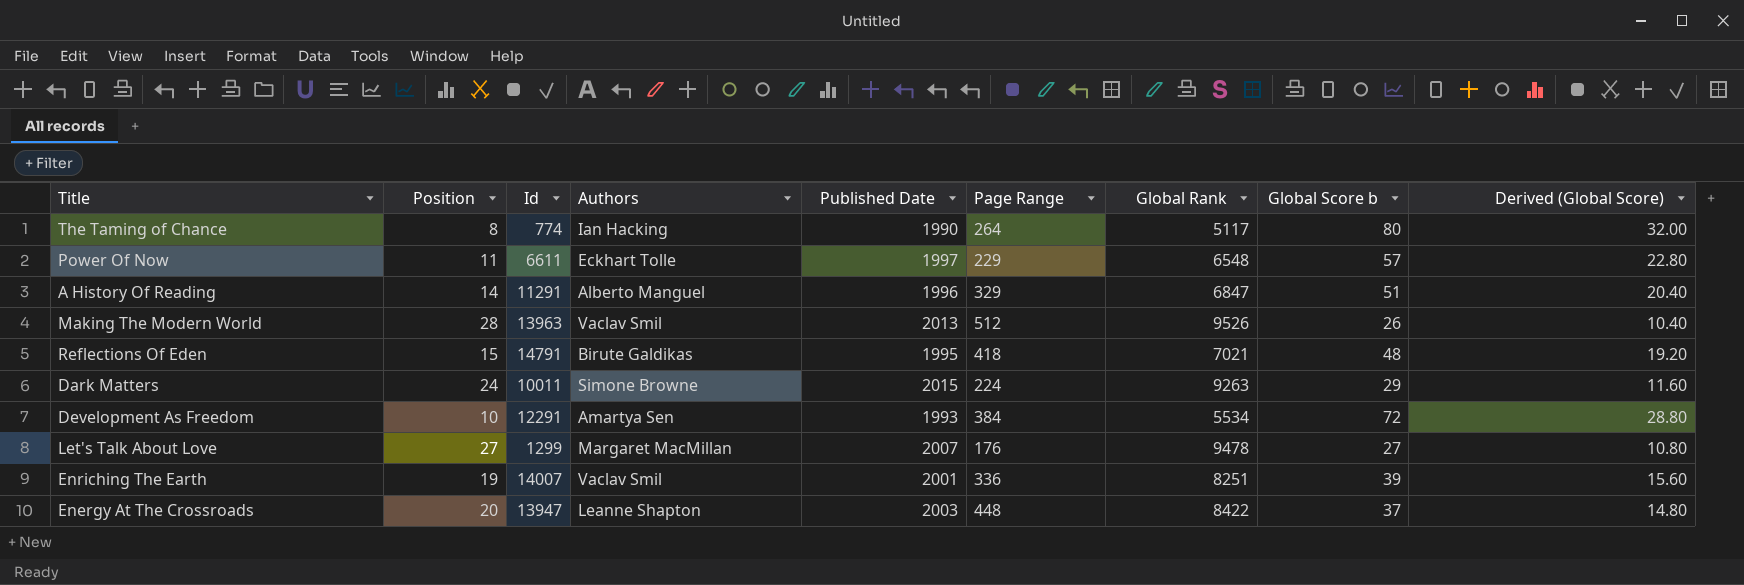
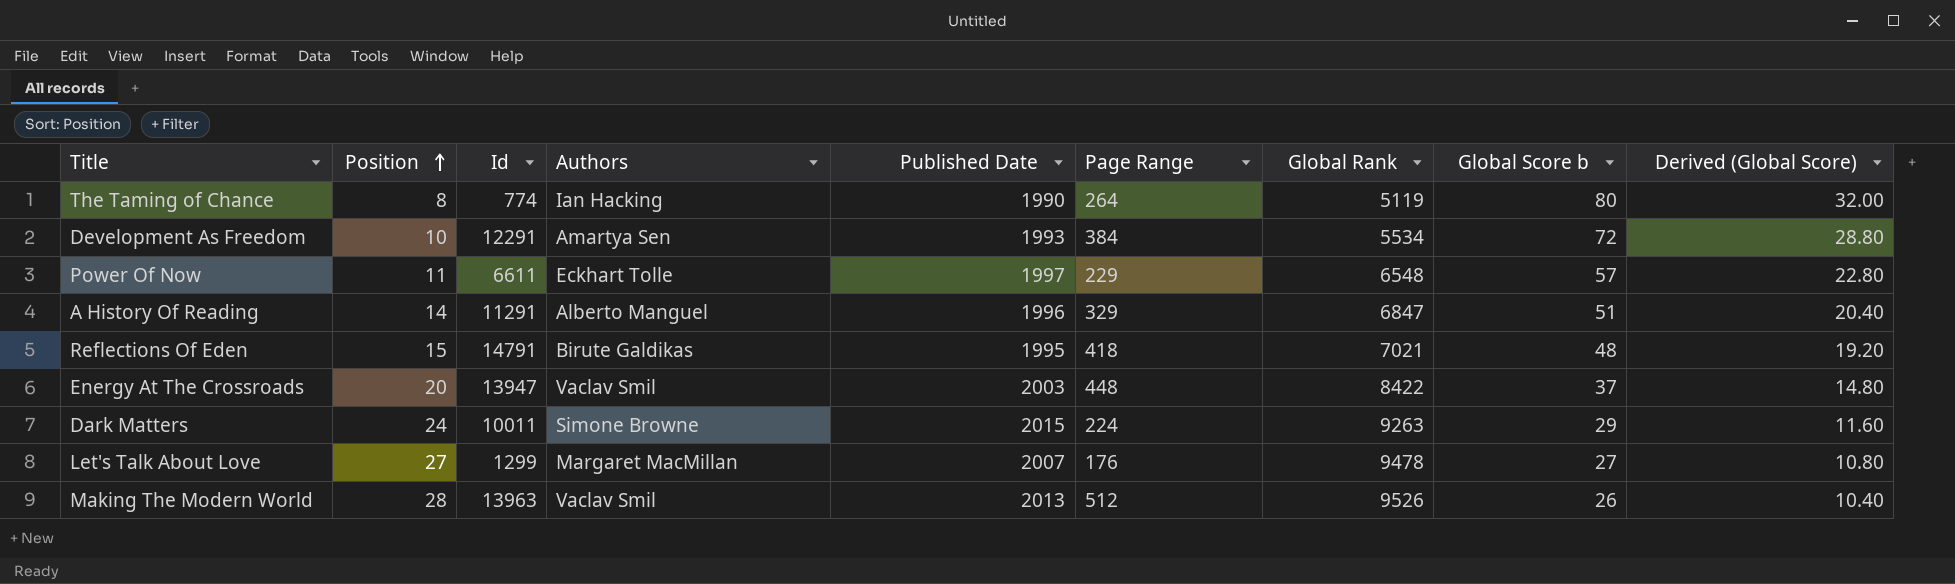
row order: none -> Position ascending
row Enriching The Earth: 19 | 14007 | Vaclav Smil | 2001 | 336 | 8251 | 39 | 15.60 -> none
The Taming of Chance | Global Rank: 5117 -> 5119
Energy At The Crossroads | Authors: Leanne Shapton -> Vaclav Smil

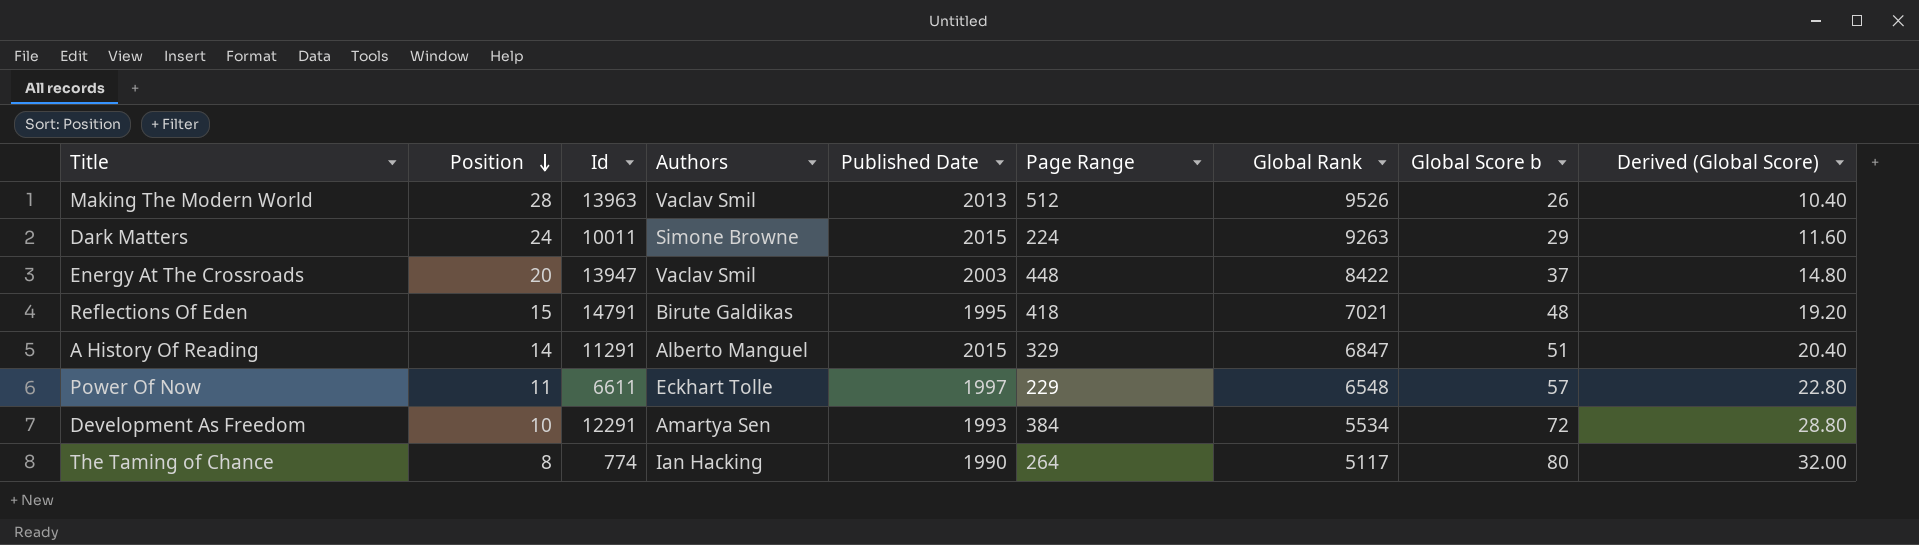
row order: Position ascending -> Position descending
row Let's Talk About Love: 27 | 1299 | Margaret MacMillan | 2007 | 176 | 9478 | 27 | 10.80 -> none
A History Of Reading | Published Date: 1996 -> 2015
The Taming of Chance | Global Rank: 5119 -> 5117

